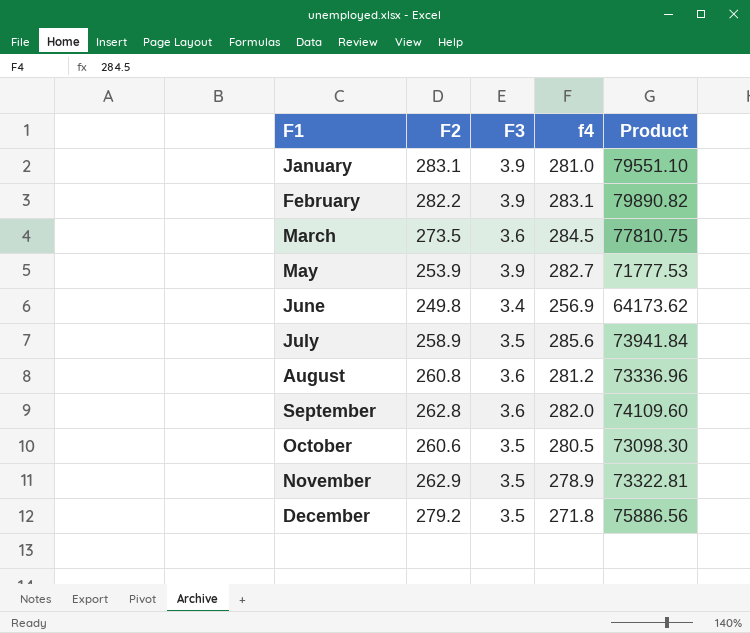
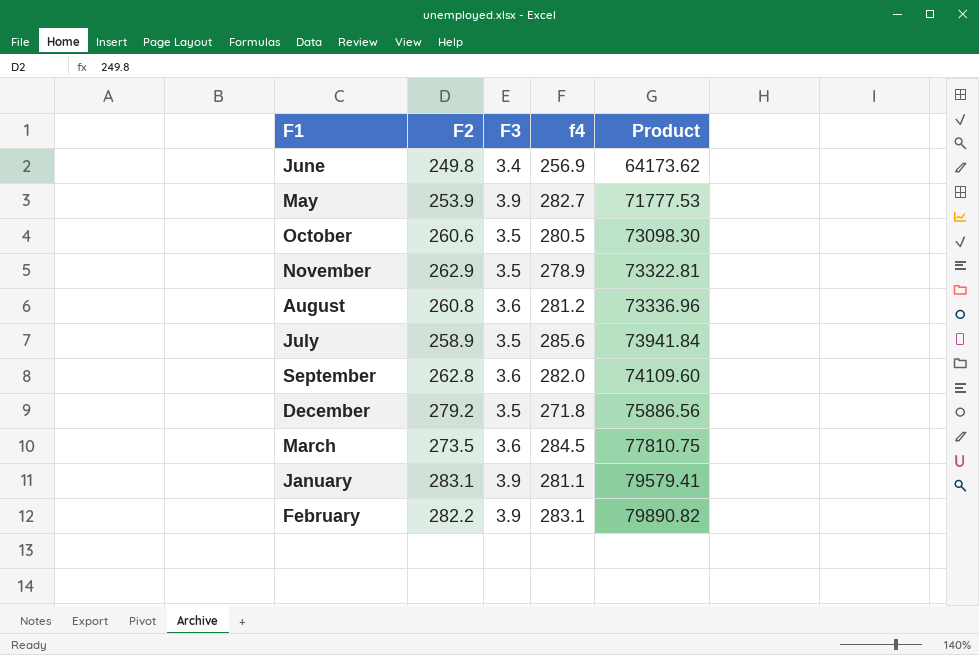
row order: F1 ascending -> Product ascending
January | f4: 281.0 -> 281.1
January | Product: 79551.10 -> 79579.41

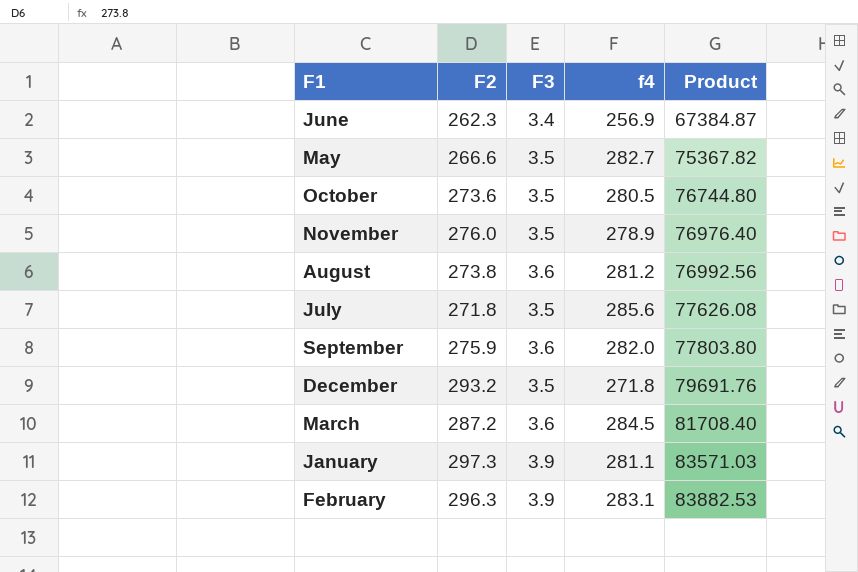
June | F2: 249.8 -> 262.3
June | Product: 64173.62 -> 67384.87
May | F2: 253.9 -> 266.6
May | F3: 3.9 -> 3.5
May | Product: 71777.53 -> 75367.82
October | F2: 260.6 -> 273.6
October | Product: 73098.30 -> 76744.80
November | F2: 262.9 -> 276.0
November | Product: 73322.81 -> 76976.40
August | F2: 260.8 -> 273.8
August | Product: 73336.96 -> 76992.56
July | F2: 258.9 -> 271.8
July | Product: 73941.84 -> 77626.08
September | F2: 262.8 -> 275.9
September | Product: 74109.60 -> 77803.80
December | F2: 279.2 -> 293.2
December | Product: 75886.56 -> 79691.76
March | F2: 273.5 -> 287.2
March | Product: 77810.75 -> 81708.40
January | F2: 283.1 -> 297.3
January | Product: 79579.41 -> 83571.03
February | F2: 282.2 -> 296.3
February | Product: 79890.82 -> 83882.53

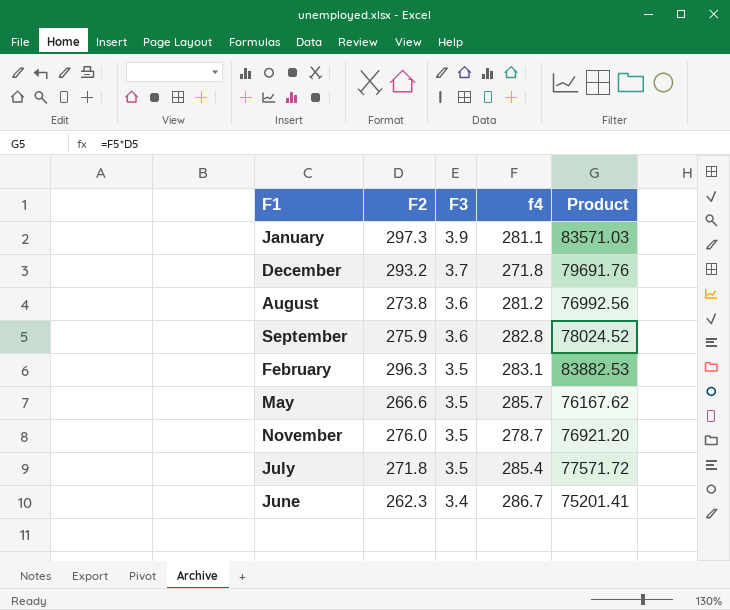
row order: Product ascending -> F3 descending
row October: 273.6 | 3.5 | 280.5 | 76744.80 -> none
row March: 287.2 | 3.6 | 284.5 | 81708.40 -> none
December | F3: 3.5 -> 3.7
September | f4: 282.0 -> 282.8
September | Product: 77803.80 -> 78024.52
February | F3: 3.9 -> 3.5
May | f4: 282.7 -> 285.7
May | Product: 75367.82 -> 76167.62
November | f4: 278.9 -> 278.7
November | Product: 76976.40 -> 76921.20
July | f4: 285.6 -> 285.4
July | Product: 77626.08 -> 77571.72
June | f4: 256.9 -> 286.7
June | Product: 67384.87 -> 75201.41

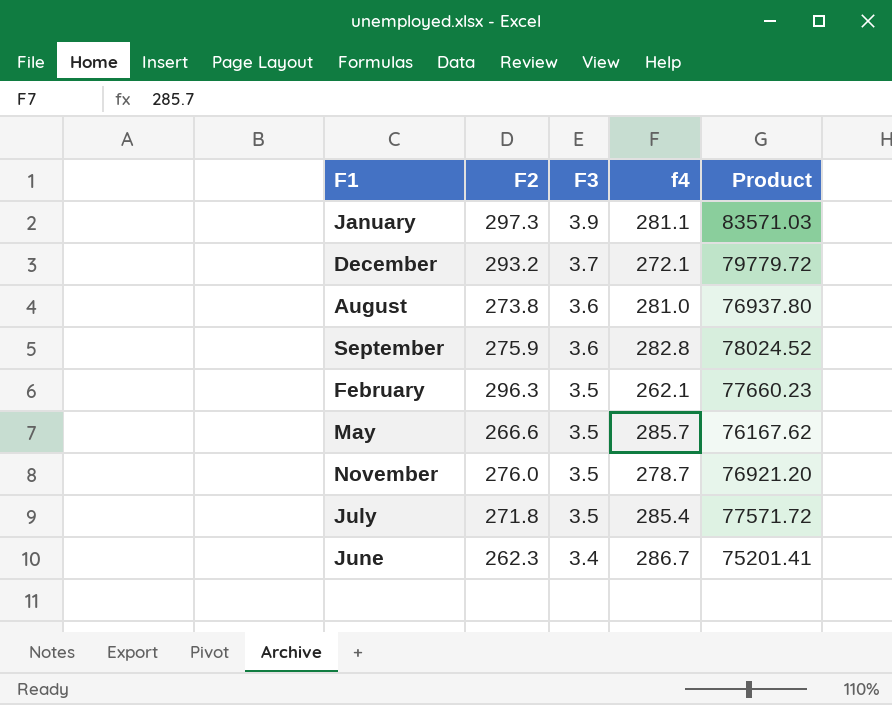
December | f4: 271.8 -> 272.1
December | Product: 79691.76 -> 79779.72
August | f4: 281.2 -> 281.0
August | Product: 76992.56 -> 76937.80
February | f4: 283.1 -> 262.1
February | Product: 83882.53 -> 77660.23

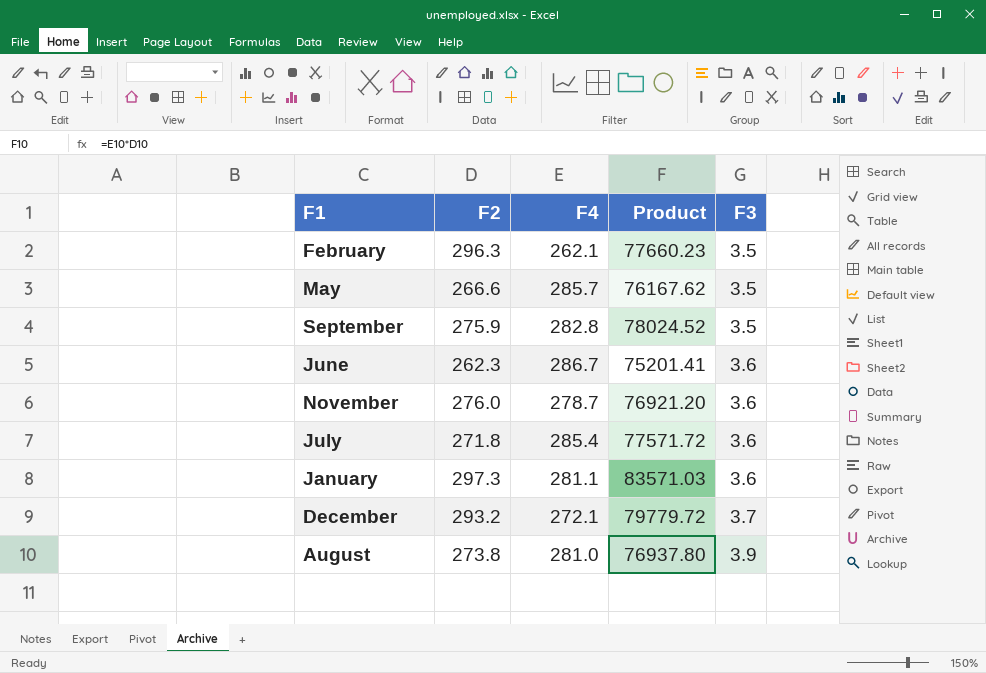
row order: F3 descending -> F3 ascending
column name: f4 -> F4
column F3 | position: 3 -> 5
September | F3: 3.6 -> 3.5
June | F3: 3.4 -> 3.6
November | F3: 3.5 -> 3.6
July | F3: 3.5 -> 3.6
January | F3: 3.9 -> 3.6
August | F3: 3.6 -> 3.9

